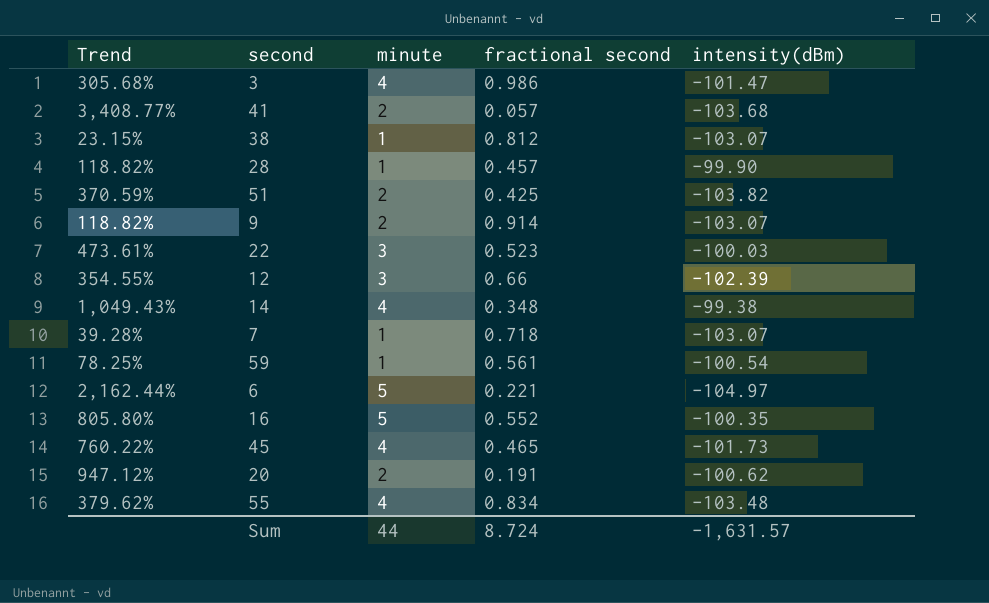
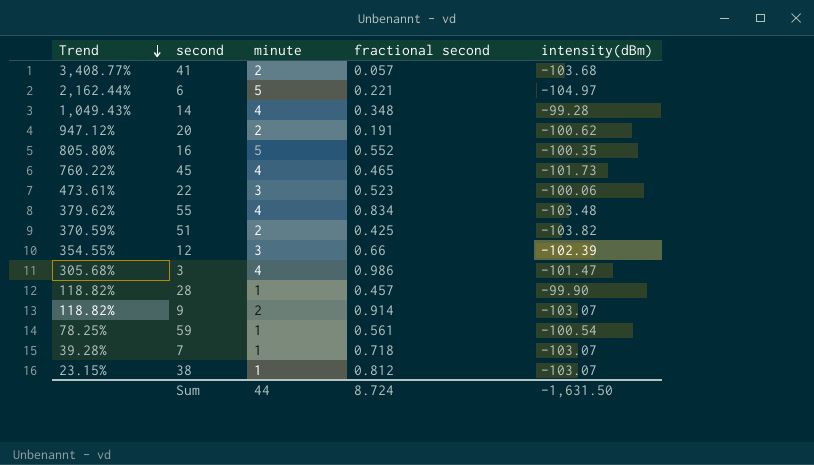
row order: none -> Trend descending
14 | intensity(dBm): -99.38 -> -99.28
22 | intensity(dBm): -100.03 -> -100.06
Sum | intensity(dBm): -1,631.57 -> -1,631.50

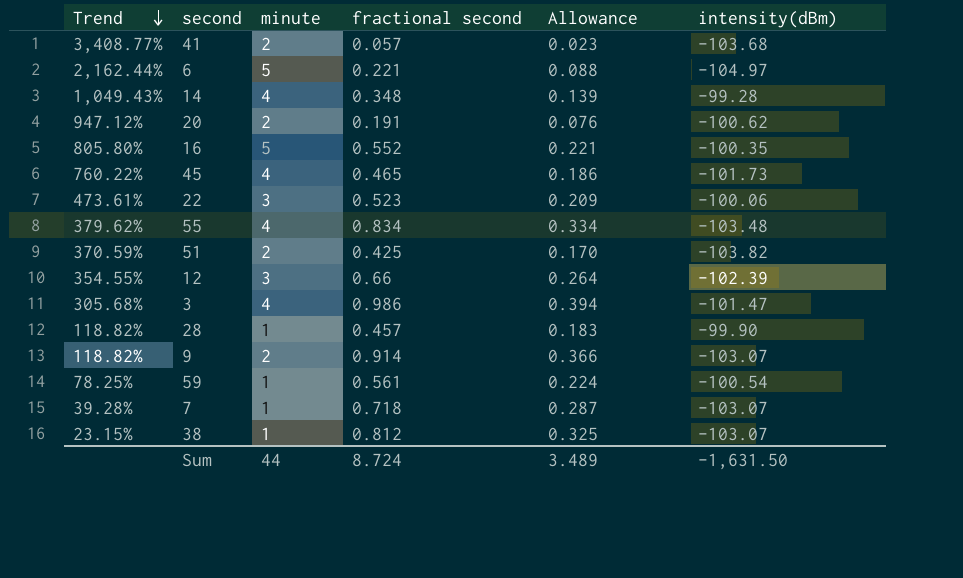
column Allowance | formula: none -> [fractional second] * 0.4

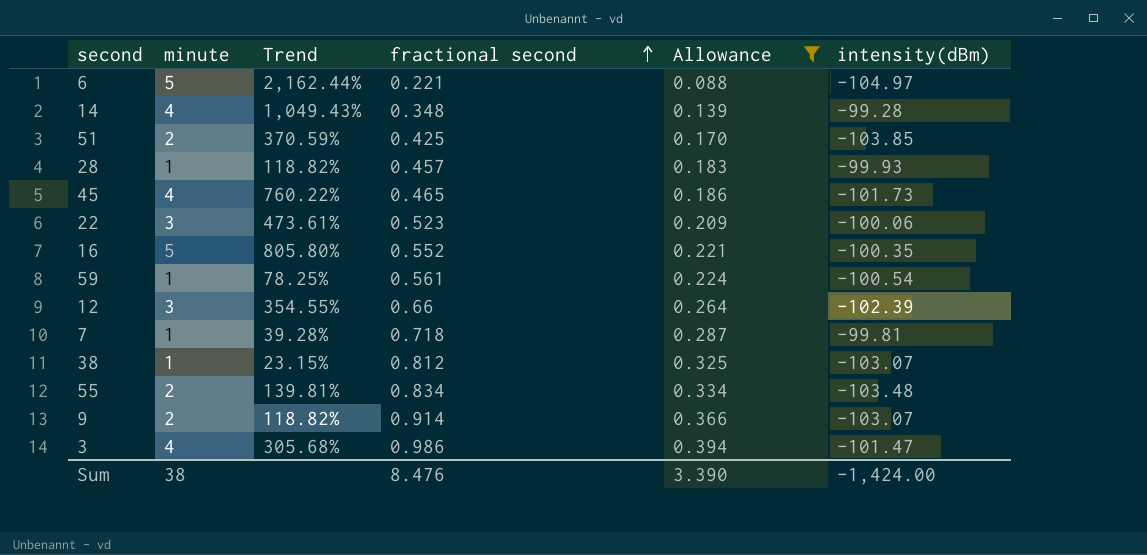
filter: none -> Allowance >= 0.088
row order: Trend descending -> fractional second ascending
column Trend | position: 1 -> 3
51 | intensity(dBm): -103.82 -> -103.85
28 | intensity(dBm): -99.90 -> -99.93
7 | intensity(dBm): -103.07 -> -99.81
55 | minute: 4 -> 2
55 | Trend: 379.62% -> 139.81%
Sum | minute: 44 -> 38
Sum | fractional second: 8.724 -> 8.476
Sum | Allowance: 3.489 -> 3.390
Sum | intensity(dBm): -1,631.50 -> -1,424.00

